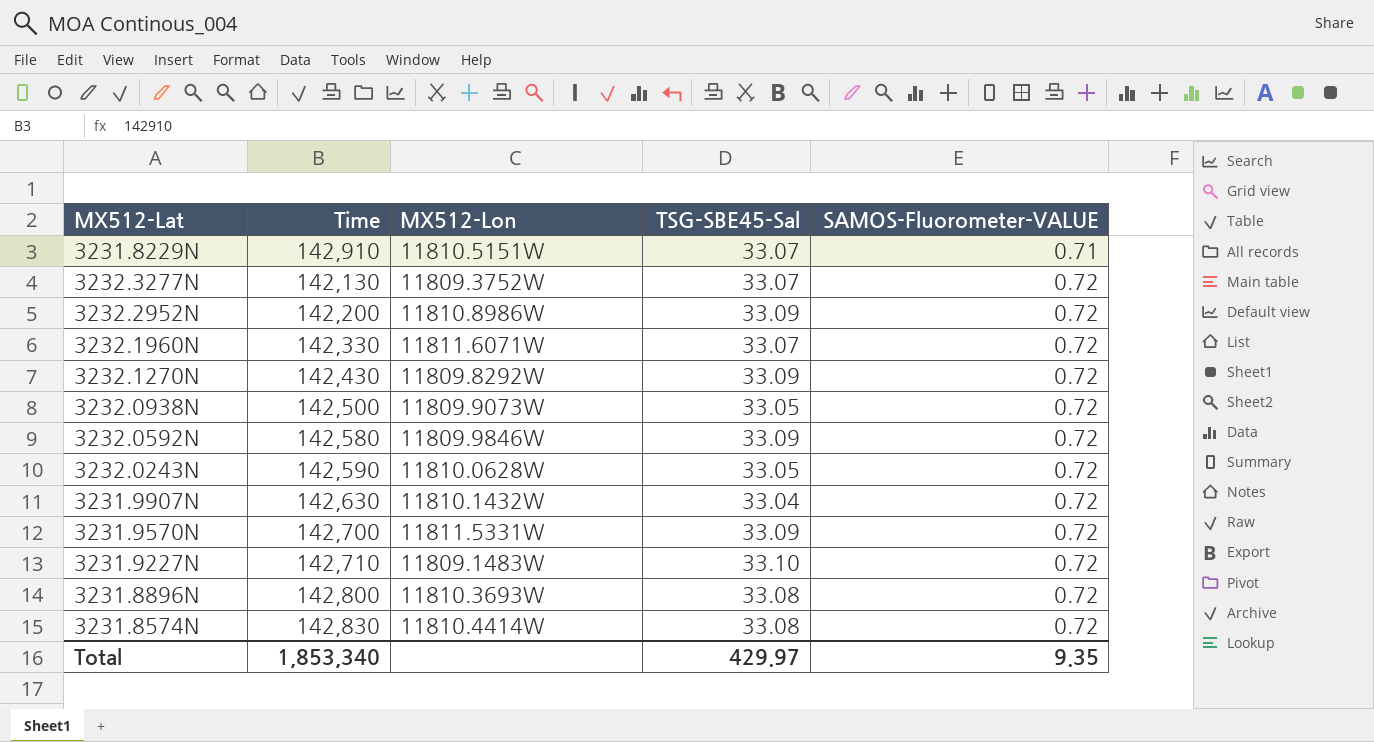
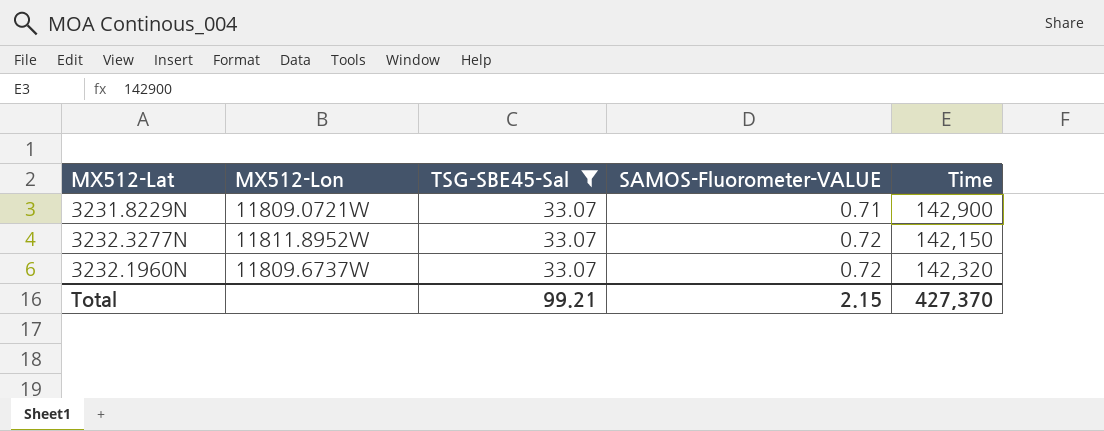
filter: none -> TSG-SBE45-Sal = 33.07
column Time | position: 2 -> 5
3231.8229N | MX512-Lon: 11810.5151W -> 11809.0721W
3231.8229N | Time: 142,910 -> 142,900
3232.3277N | MX512-Lon: 11809.3752W -> 11811.8952W
3232.3277N | Time: 142,130 -> 142,150
3232.1960N | MX512-Lon: 11811.6071W -> 11809.6737W
3232.1960N | Time: 142,330 -> 142,320
Total | TSG-SBE45-Sal: 429.97 -> 99.21
Total | SAMOS-Fluorometer-VALUE: 9.35 -> 2.15
Total | Time: 1,853,340 -> 427,370

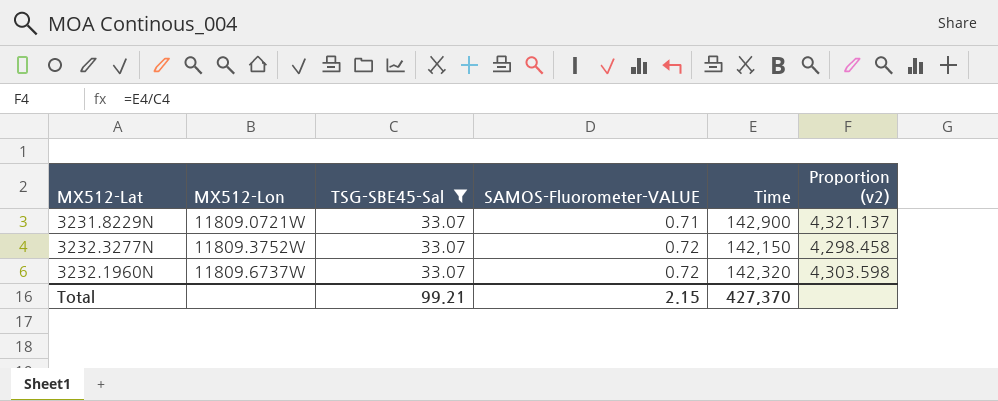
column Proportion (v2) | formula: none -> [Time] / [TSG-SBE45-Sal]
3232.3277N | MX512-Lon: 11811.8952W -> 11809.3752W

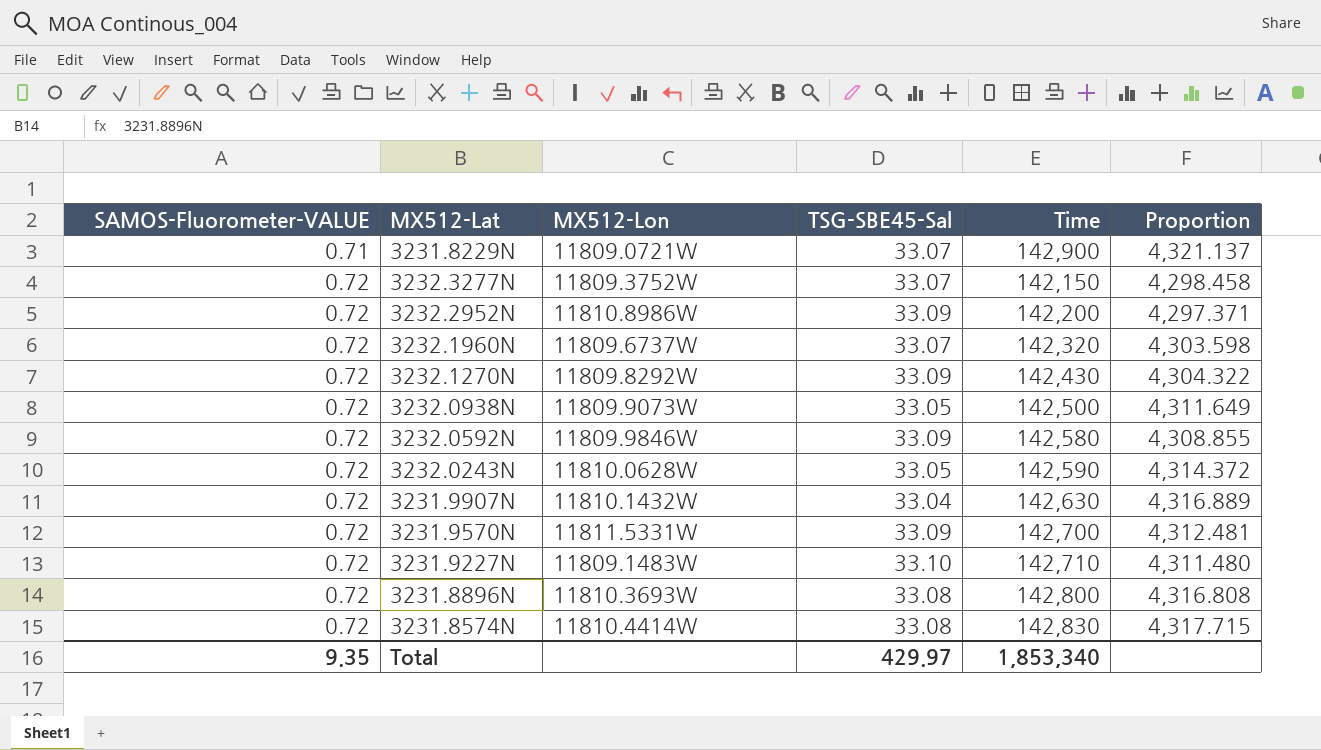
filter: TSG-SBE45-Sal = 33.07 -> none
column SAMOS-Fluorometer-VALUE | position: 4 -> 1
column name: Proportion (v2) -> Proportion
Total | SAMOS-Fluorometer-VALUE: 2.15 -> 9.35
Total | TSG-SBE45-Sal: 99.21 -> 429.97
Total | Time: 427,370 -> 1,853,340

